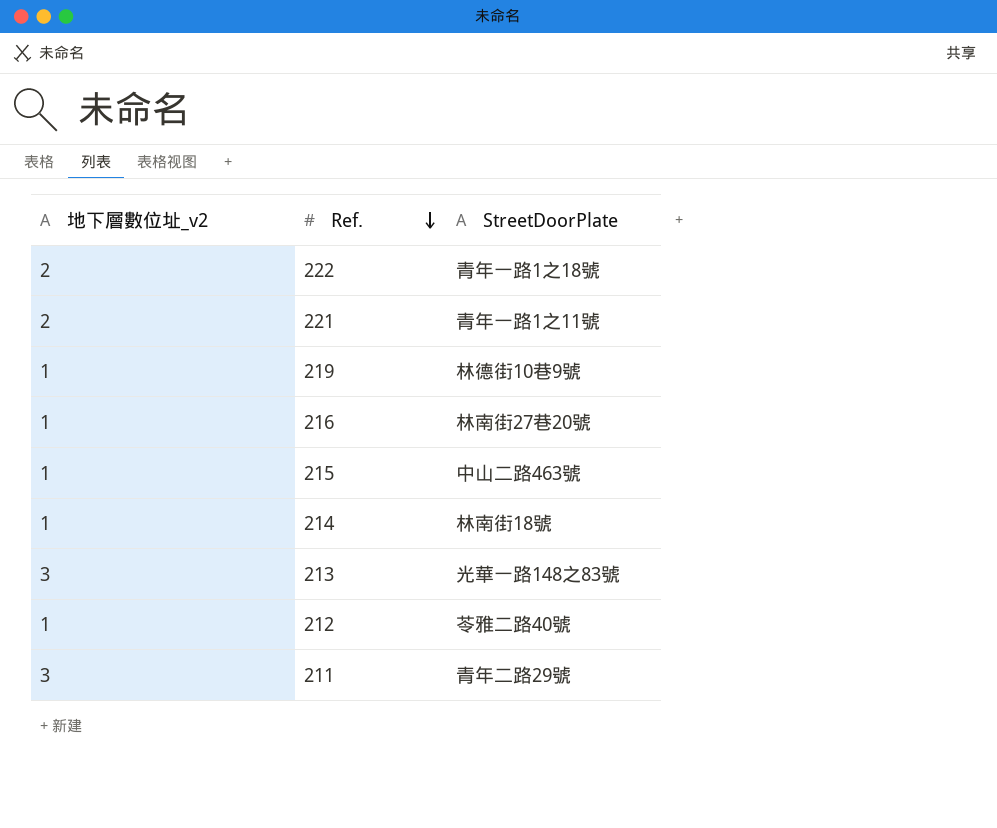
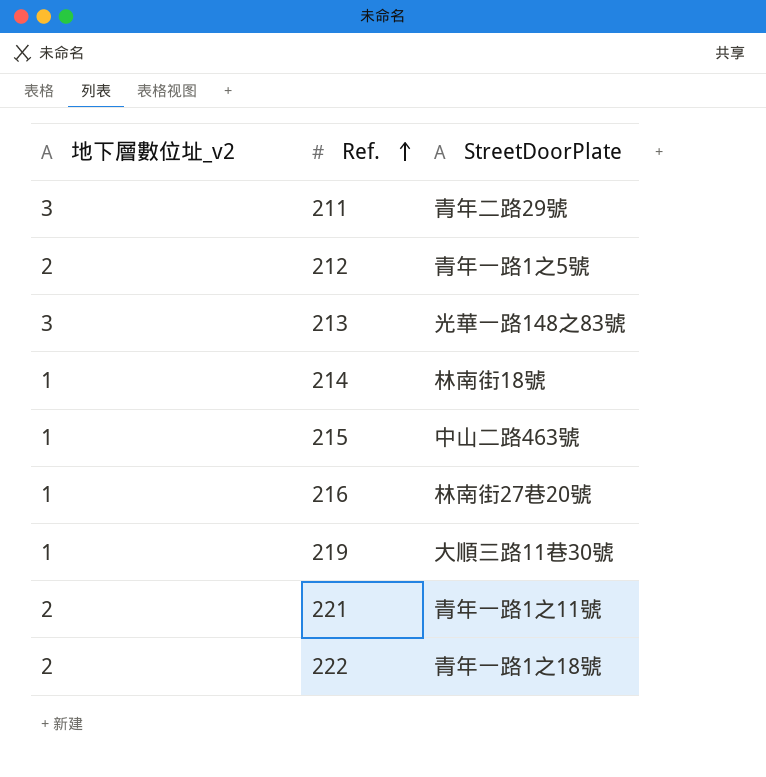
row order: Ref. descending -> Ref. ascending
212 | 地下層數位址_v2: 1 -> 2
212 | StreetDoorPlate: 苓雅二路40號 -> 青年一路1之5號
219 | StreetDoorPlate: 林德街10巷9號 -> 大順三路11巷30號

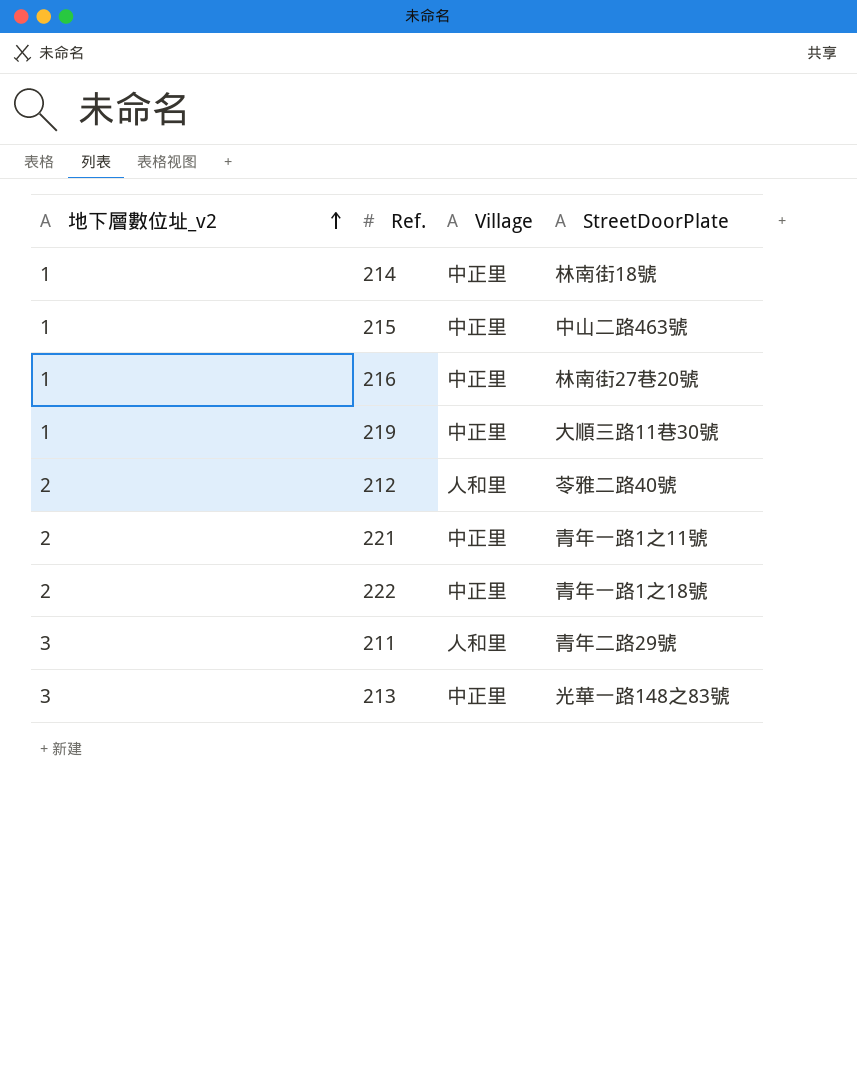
row order: Ref. ascending -> 地下層數位址_v2 ascending
column Village | position: none -> 3
212 | StreetDoorPlate: 青年一路1之5號 -> 苓雅二路40號

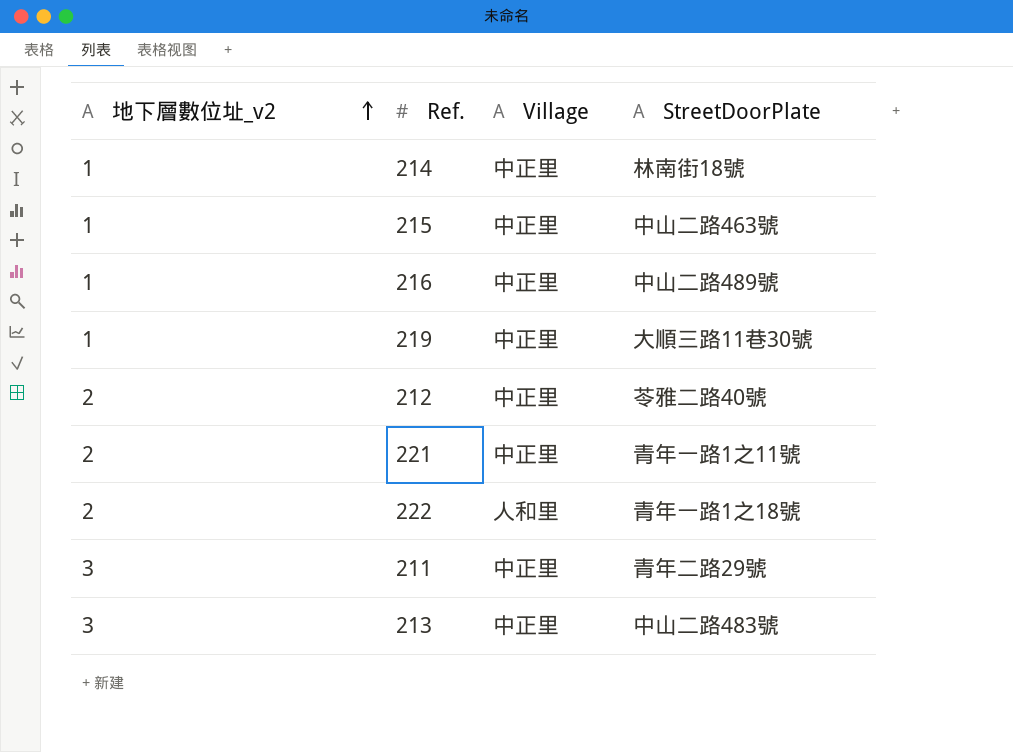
216 | StreetDoorPlate: 林南街27巷20號 -> 中山二路489號
212 | Village: 人和里 -> 中正里
222 | Village: 中正里 -> 人和里
211 | Village: 人和里 -> 中正里
213 | StreetDoorPlate: 光華一路148之83號 -> 中山二路483號

